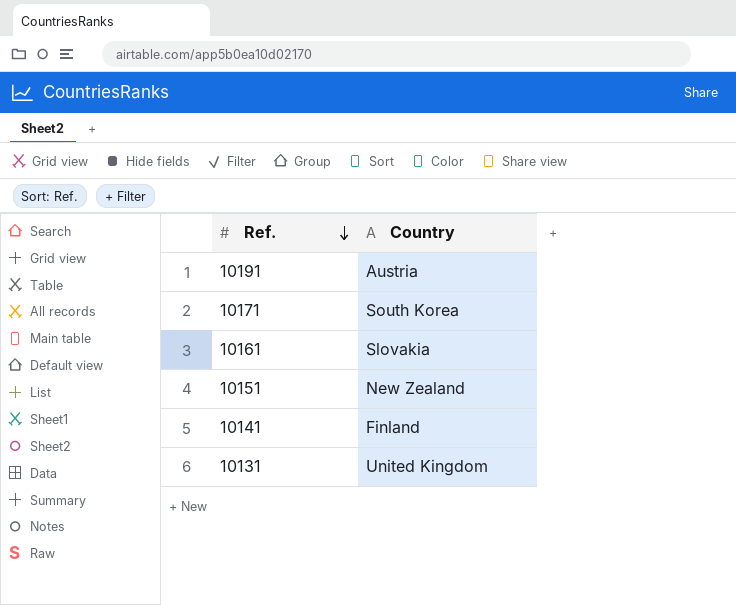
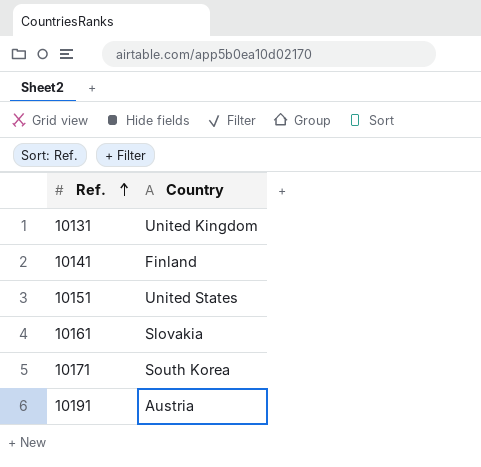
row order: Ref. descending -> Ref. ascending
10151 | Country: New Zealand -> United States

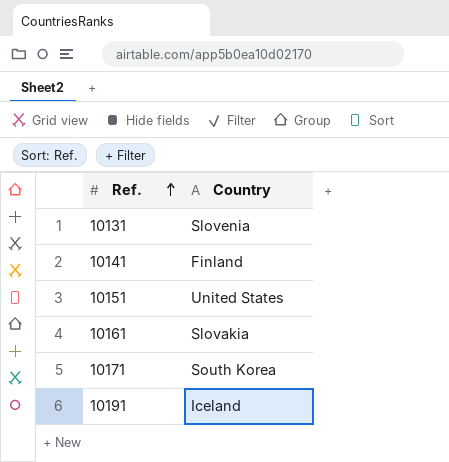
10131 | Country: United Kingdom -> Slovenia
10191 | Country: Austria -> Iceland

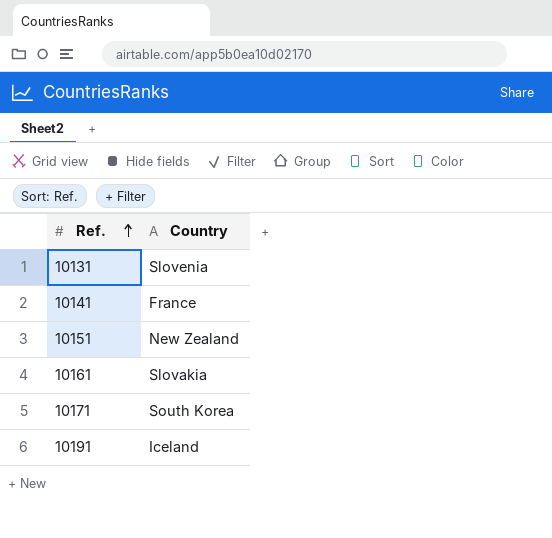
10141 | Country: Finland -> France
10151 | Country: United States -> New Zealand

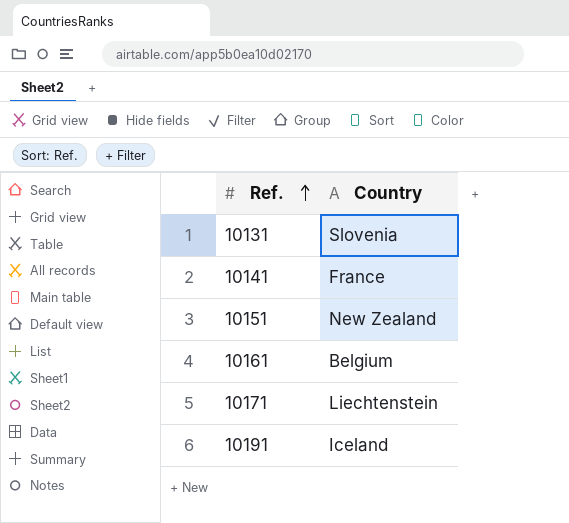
10161 | Country: Slovakia -> Belgium
10171 | Country: South Korea -> Liechtenstein

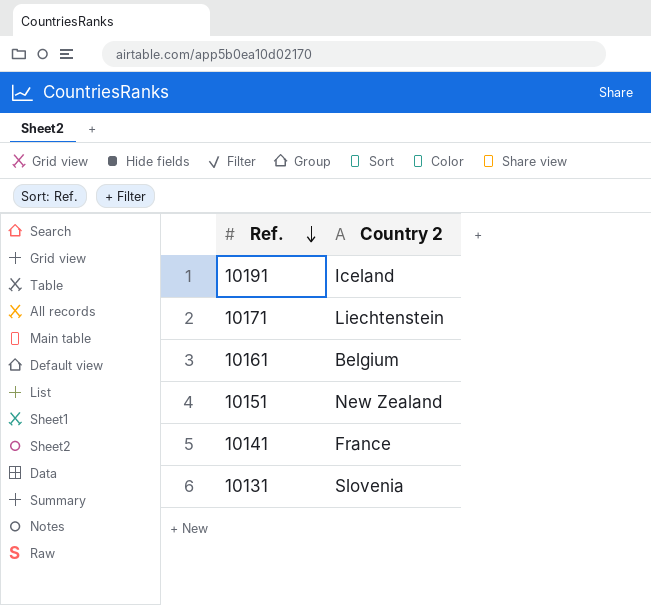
row order: Ref. ascending -> Ref. descending
column name: Country -> Country 2

